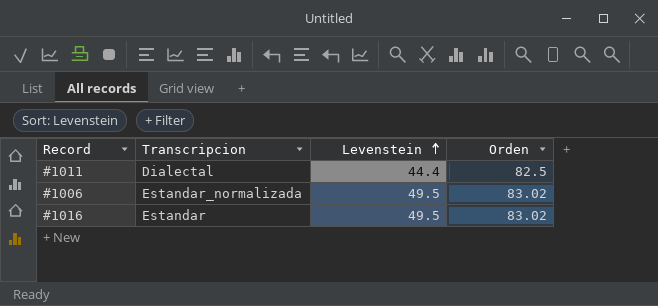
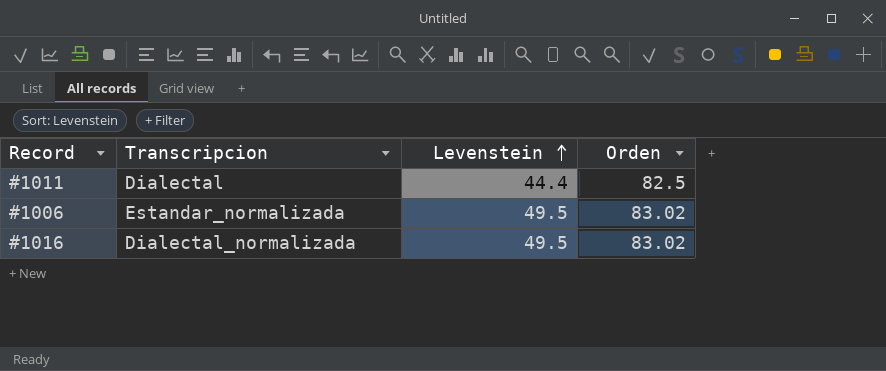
#1016 | Transcripcion: Estandar -> Dialectal_normalizada

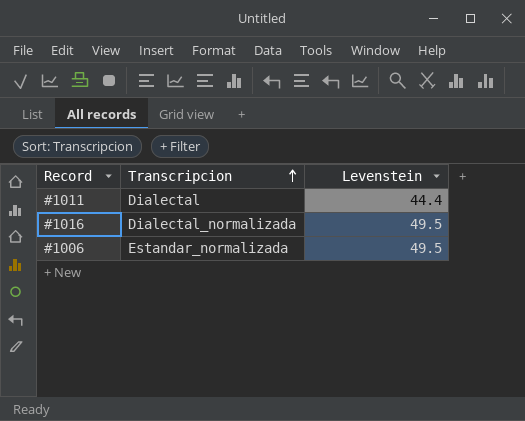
row order: Levenstein ascending -> Transcripcion ascending
column Orden | position: 4 -> none

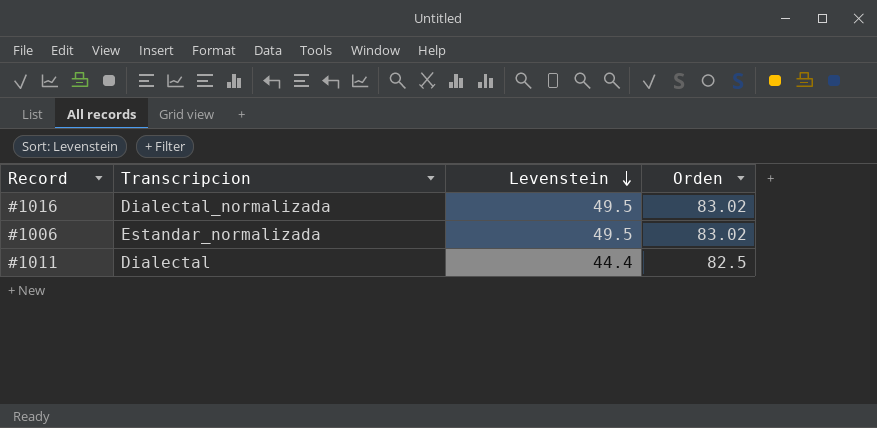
row order: Transcripcion ascending -> Levenstein descending
column Orden | position: none -> 4

